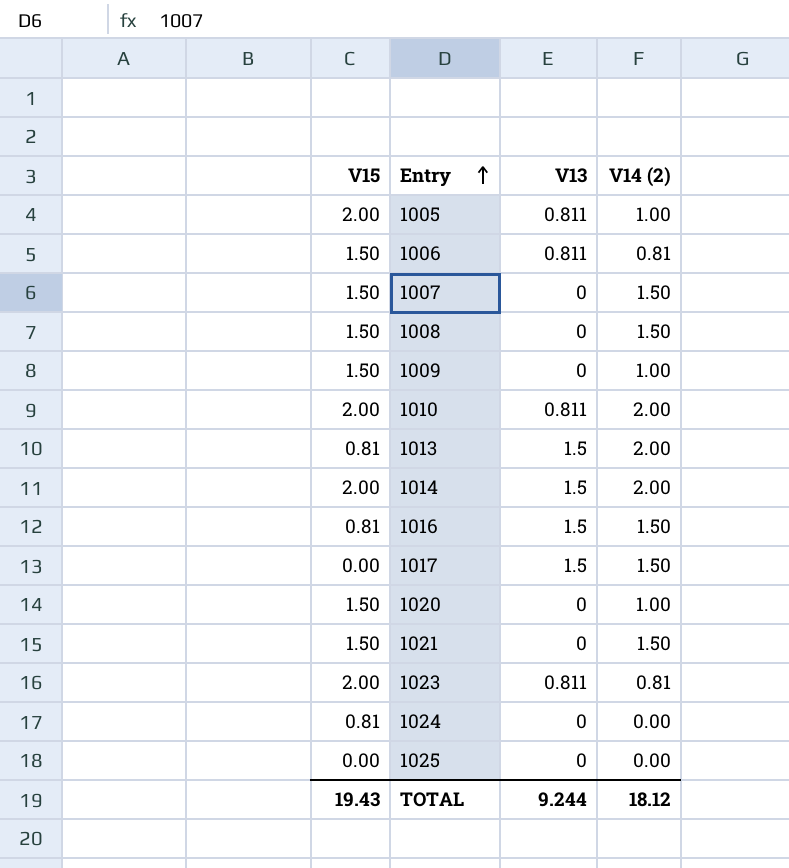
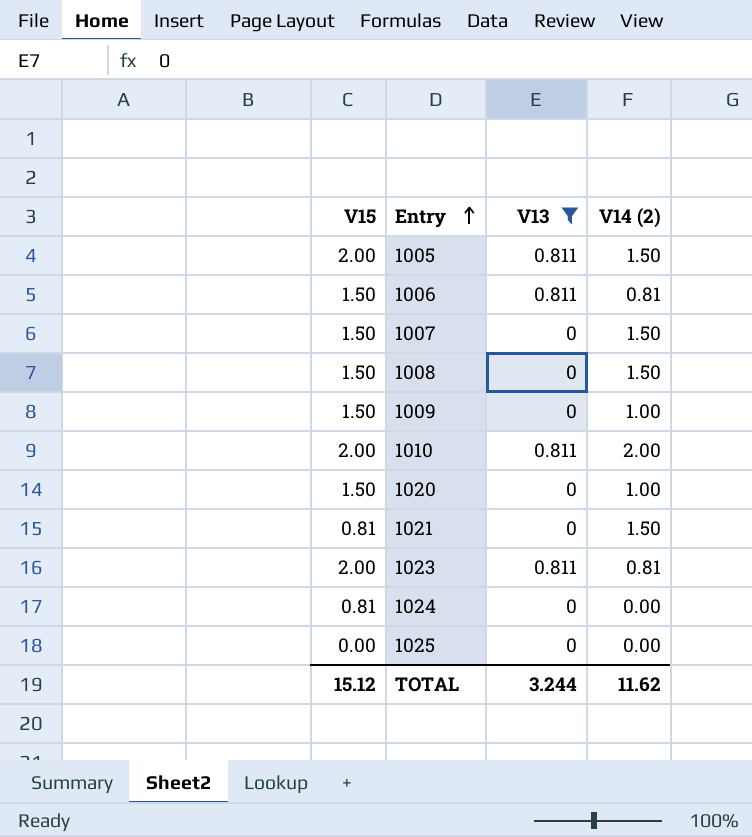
filter: none -> V13 != 1.5
1005 | V14 (2): 1.00 -> 1.50
1021 | V15: 1.50 -> 0.81
TOTAL | V15: 19.43 -> 15.12
TOTAL | V13: 9.244 -> 3.244
TOTAL | V14 (2): 18.12 -> 11.62

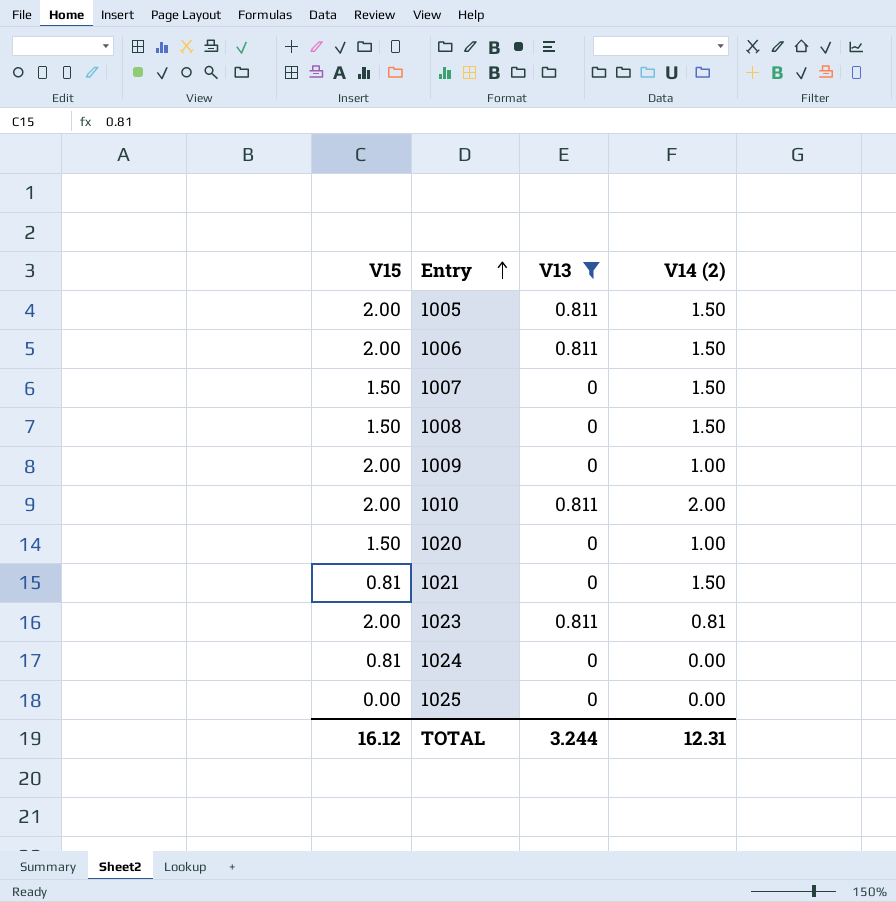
1006 | V15: 1.50 -> 2.00
1006 | V14 (2): 0.81 -> 1.50
1009 | V15: 1.50 -> 2.00
TOTAL | V15: 15.12 -> 16.12
TOTAL | V14 (2): 11.62 -> 12.31

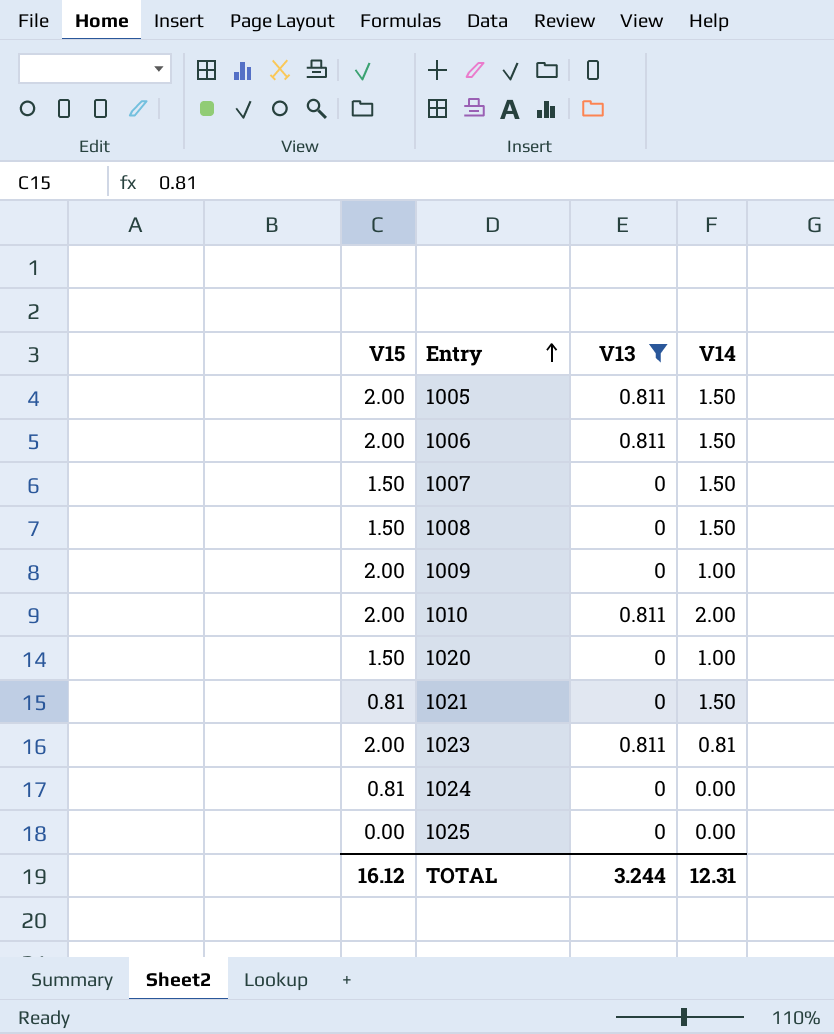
column name: V14 (2) -> V14

